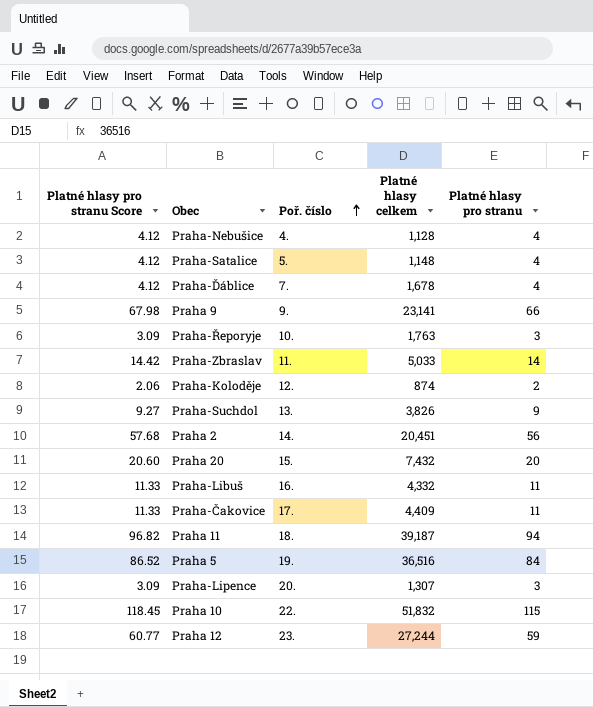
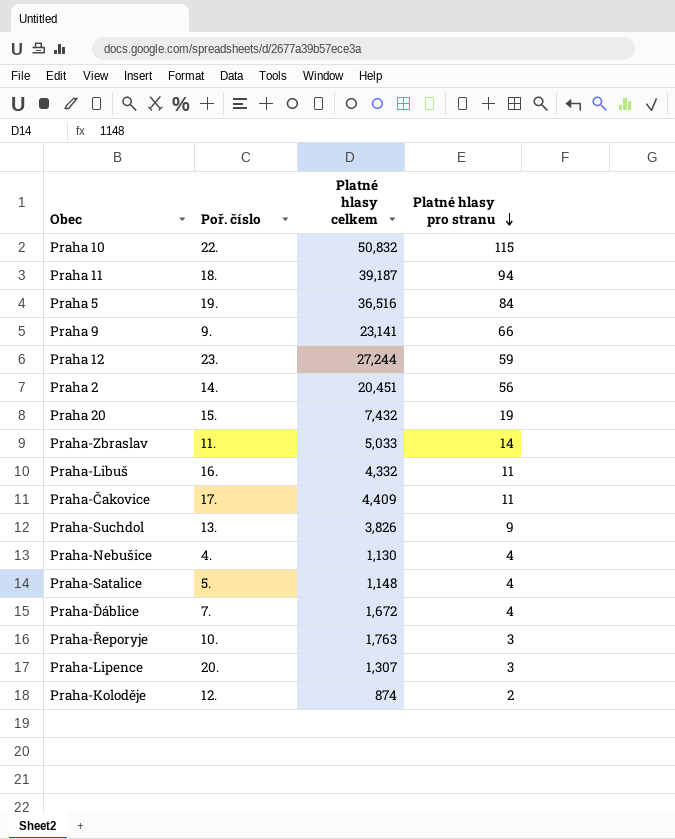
row order: Poř. číslo ascending -> Platné hlasy pro stranu descending
column Platné hlasy pro stranu Score | formula: [Platné hlasy pro stranu] * 1.03 -> none
Praha 10 | Platné hlasy celkem: 51,832 -> 50,832
Praha 20 | Platné hlasy pro stranu: 20 -> 19
Praha-Nebušice | Platné hlasy celkem: 1,128 -> 1,130
Praha-Ďáblice | Platné hlasy celkem: 1,678 -> 1,672

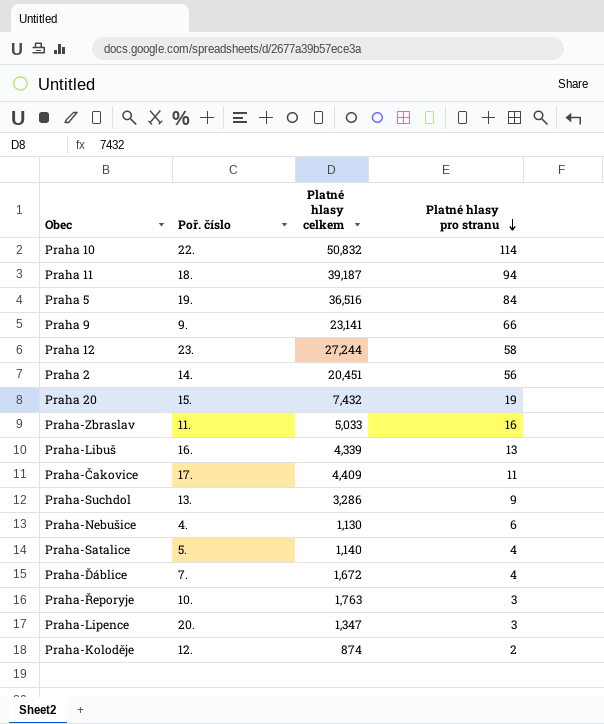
Praha 10 | Platné hlasy pro stranu: 115 -> 114
Praha 12 | Platné hlasy pro stranu: 59 -> 58
Praha-Zbraslav | Platné hlasy pro stranu: 14 -> 16
Praha-Libuš | Platné hlasy celkem: 4,332 -> 4,339
Praha-Libuš | Platné hlasy pro stranu: 11 -> 13
Praha-Suchdol | Platné hlasy celkem: 3,826 -> 3,286
Praha-Nebušice | Platné hlasy pro stranu: 4 -> 6
Praha-Satalice | Platné hlasy celkem: 1,148 -> 1,140
Praha-Lipence | Platné hlasy celkem: 1,307 -> 1,347

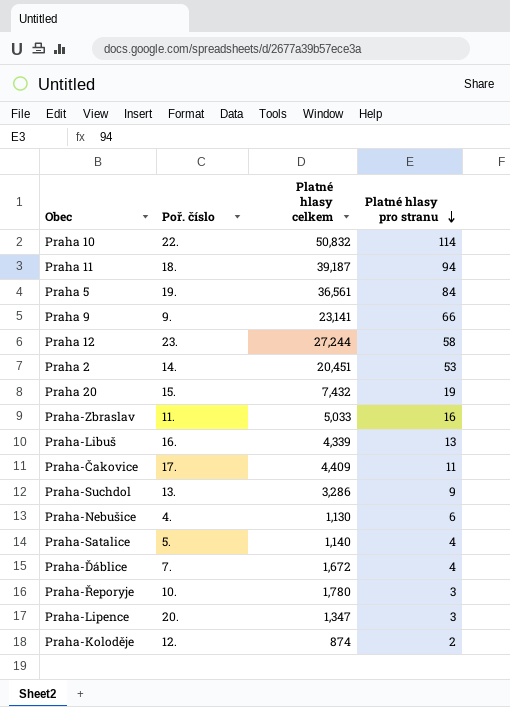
Praha 5 | Platné hlasy celkem: 36,516 -> 36,561
Praha 2 | Platné hlasy pro stranu: 56 -> 53
Praha-Řeporyje | Platné hlasy celkem: 1,763 -> 1,780

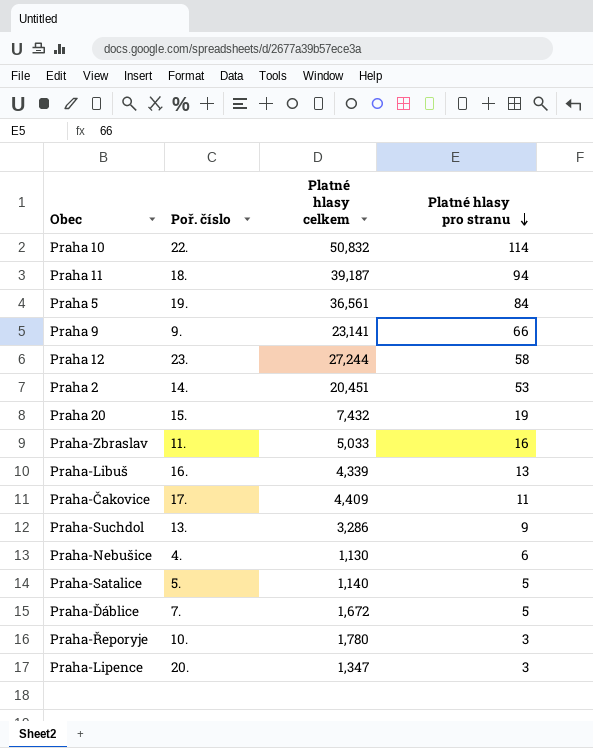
row Praha-Koloděje: 12. | 874 | 2 -> none
Praha-Satalice | Platné hlasy pro stranu: 4 -> 5
Praha-Ďáblice | Platné hlasy pro stranu: 4 -> 5

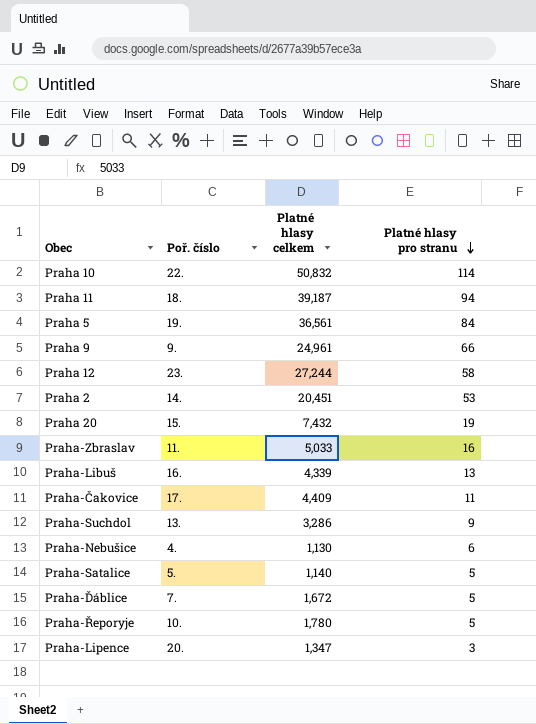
Praha 9 | Platné hlasy celkem: 23,141 -> 24,961
Praha-Řeporyje | Platné hlasy pro stranu: 3 -> 5

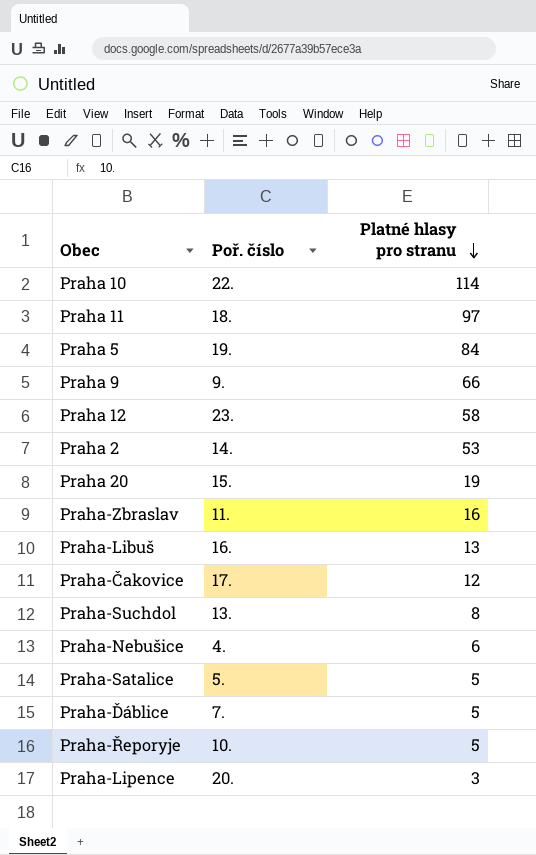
column Platné hlasy celkem | position: 3 -> none
Praha 11 | Platné hlasy pro stranu: 94 -> 97
Praha-Čakovice | Platné hlasy pro stranu: 11 -> 12
Praha-Suchdol | Platné hlasy pro stranu: 9 -> 8

